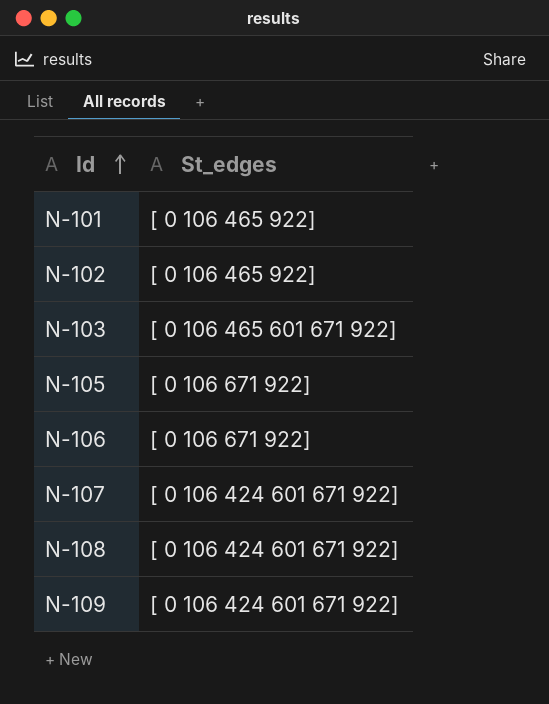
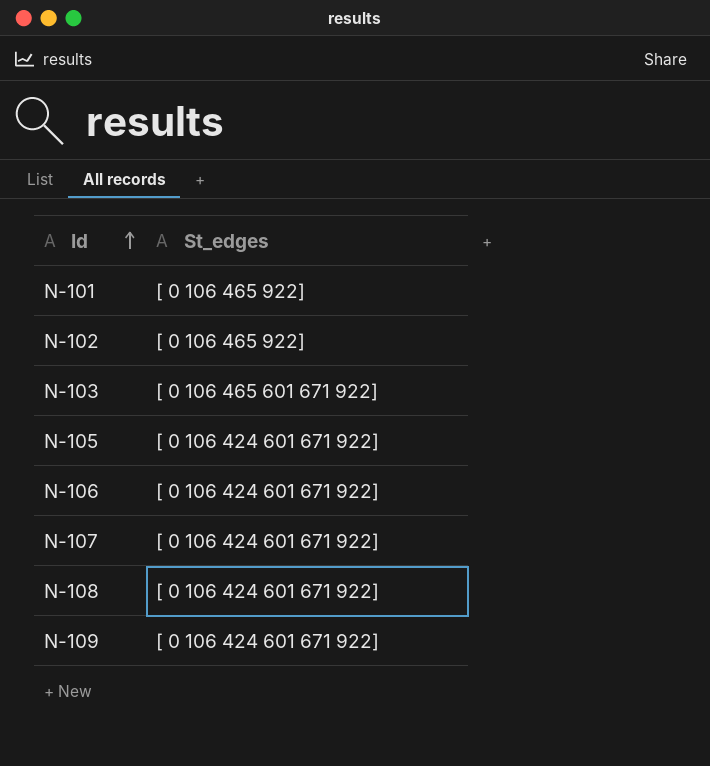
N-105 | St_edges: [ 0 106 671 922] -> [ 0 106 424 601 671 922]
N-106 | St_edges: [ 0 106 671 922] -> [ 0 106 424 601 671 922]

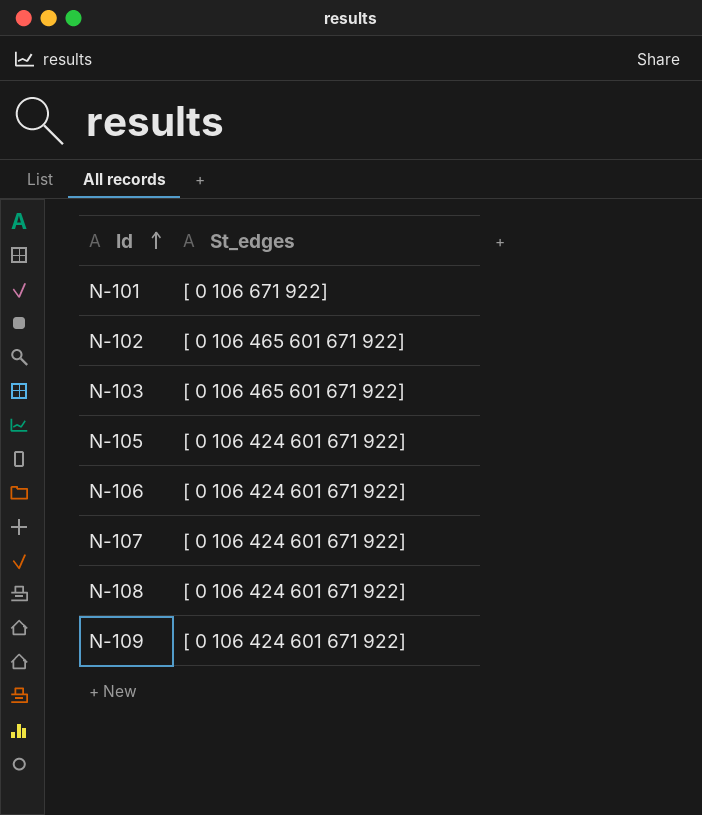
N-101 | St_edges: [ 0 106 465 922] -> [ 0 106 671 922]
N-102 | St_edges: [ 0 106 465 922] -> [ 0 106 465 601 671 922]

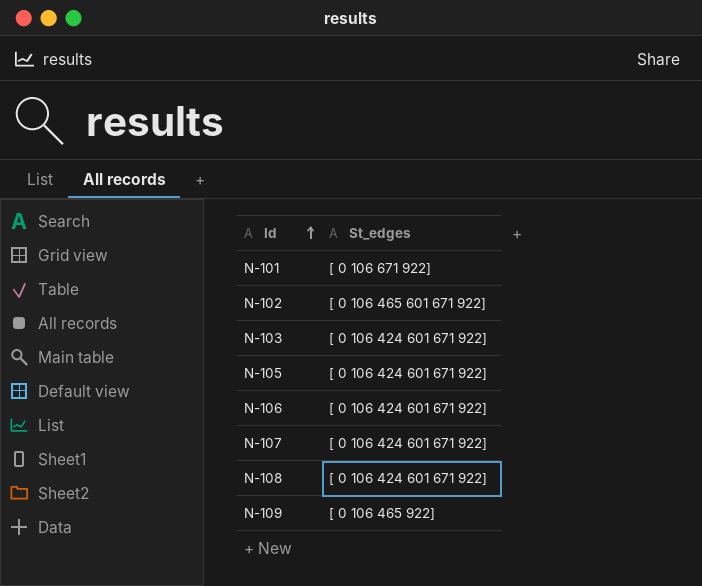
N-103 | St_edges: [ 0 106 465 601 671 922] -> [ 0 106 424 601 671 922]
N-109 | St_edges: [ 0 106 424 601 671 922] -> [ 0 106 465 922]

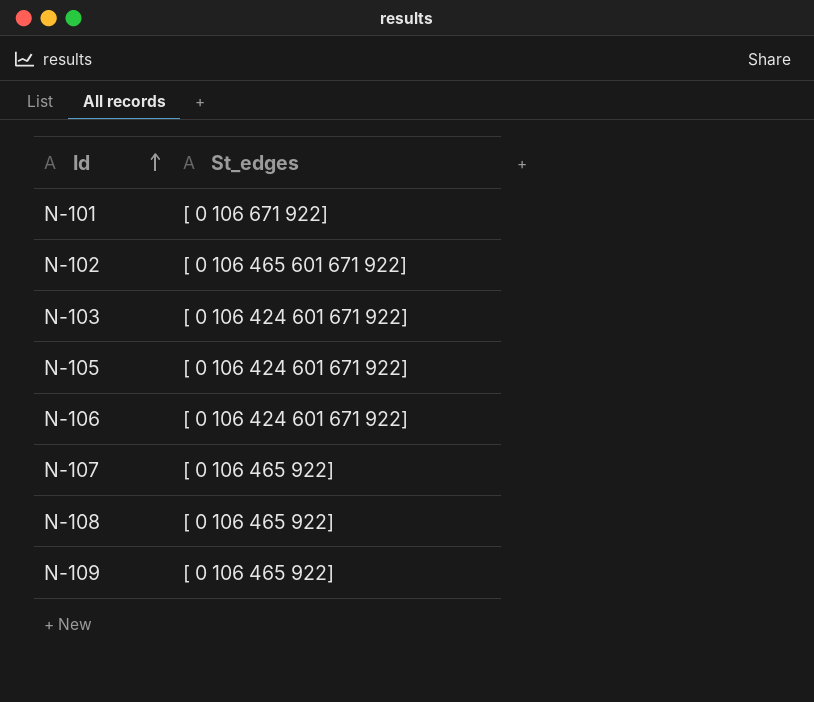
N-107 | St_edges: [ 0 106 424 601 671 922] -> [ 0 106 465 922]
N-108 | St_edges: [ 0 106 424 601 671 922] -> [ 0 106 465 922]

